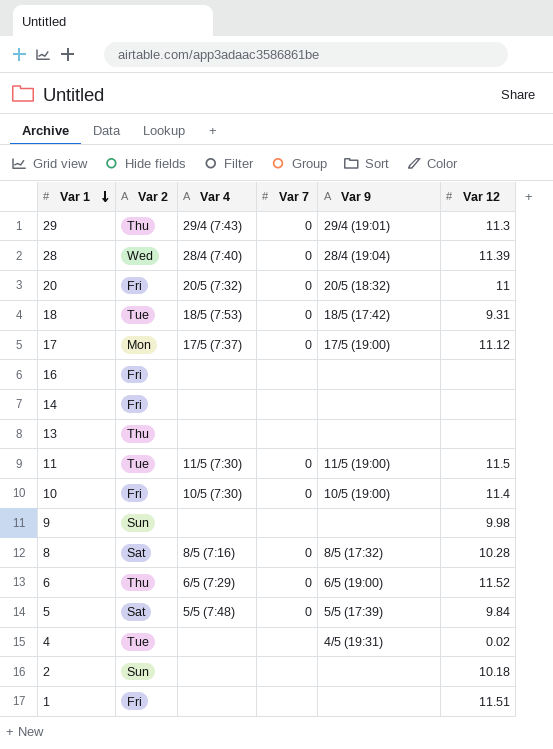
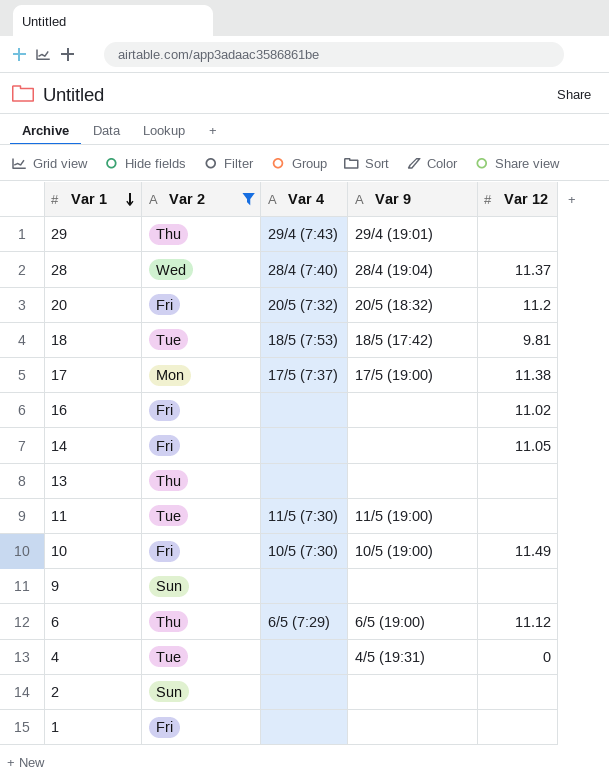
filter: none -> Var 2 != Sat
column Var 7 | position: 4 -> none
29 | Var 12: 11.3 -> none
28 | Var 12: 11.39 -> 11.37
20 | Var 12: 11 -> 11.2
18 | Var 12: 9.31 -> 9.81
17 | Var 12: 11.12 -> 11.38
16 | Var 12: none -> 11.02
14 | Var 12: none -> 11.05
11 | Var 12: 11.5 -> none
10 | Var 12: 11.4 -> 11.49
9 | Var 12: 9.98 -> none
6 | Var 12: 11.52 -> 11.12
4 | Var 12: 0.02 -> 0
2 | Var 12: 10.18 -> none
1 | Var 12: 11.51 -> none

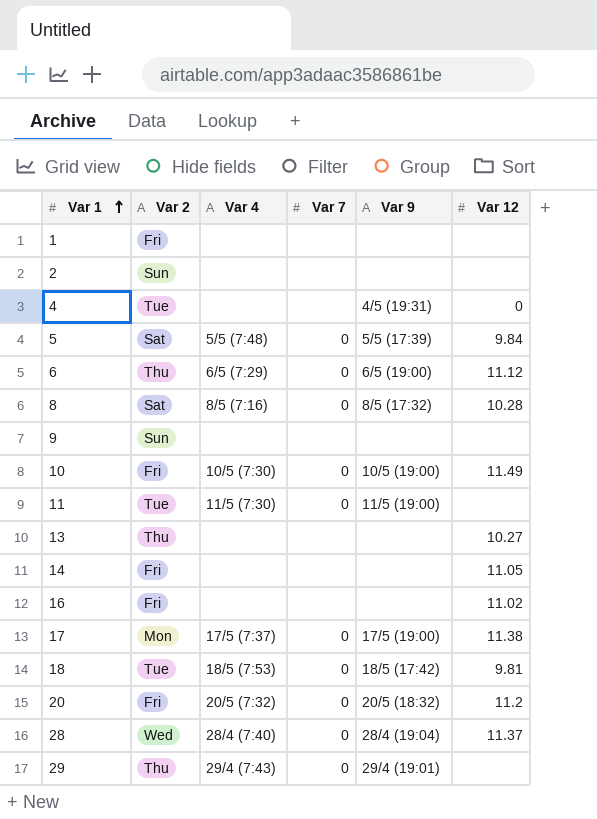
filter: Var 2 != Sat -> none
row order: Var 1 descending -> Var 1 ascending
column Var 7 | position: none -> 4
13 | Var 12: none -> 10.27

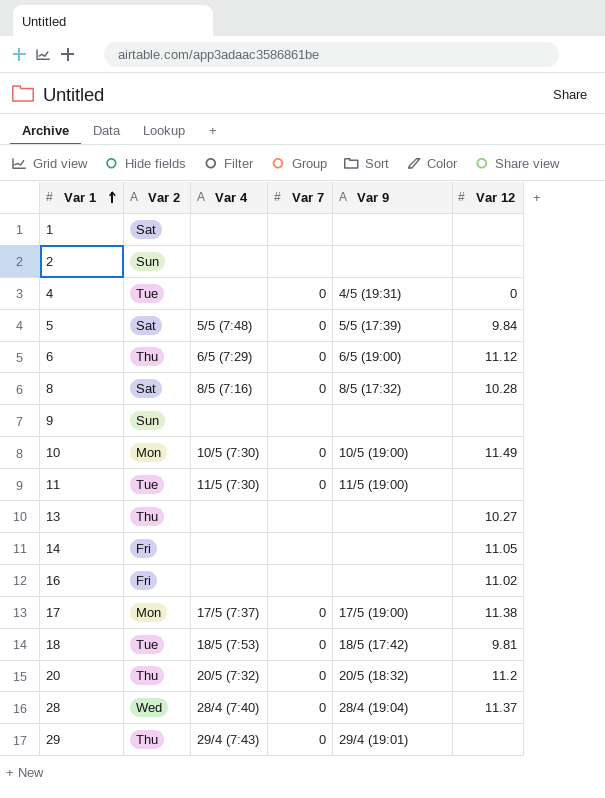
1 | Var 2: Fri -> Sat
4 | Var 7: none -> 0
10 | Var 2: Fri -> Mon
20 | Var 2: Fri -> Thu

